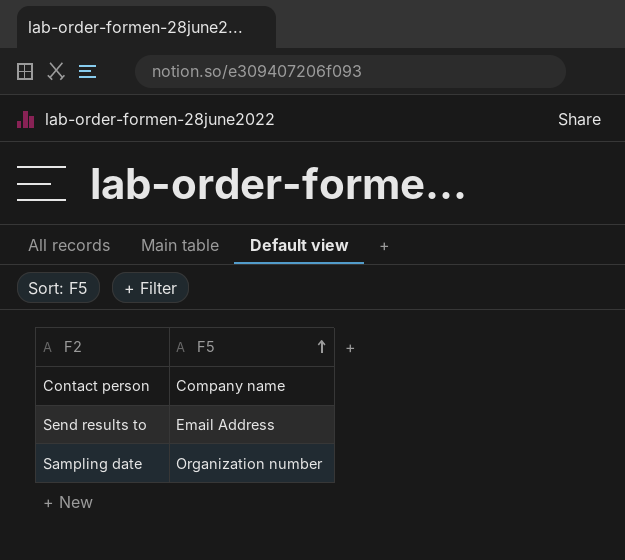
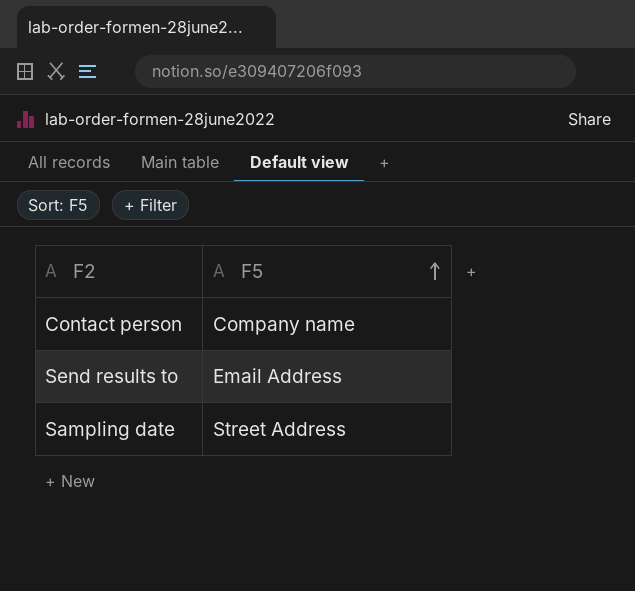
Sampling date | F5: Organization number -> Street Address

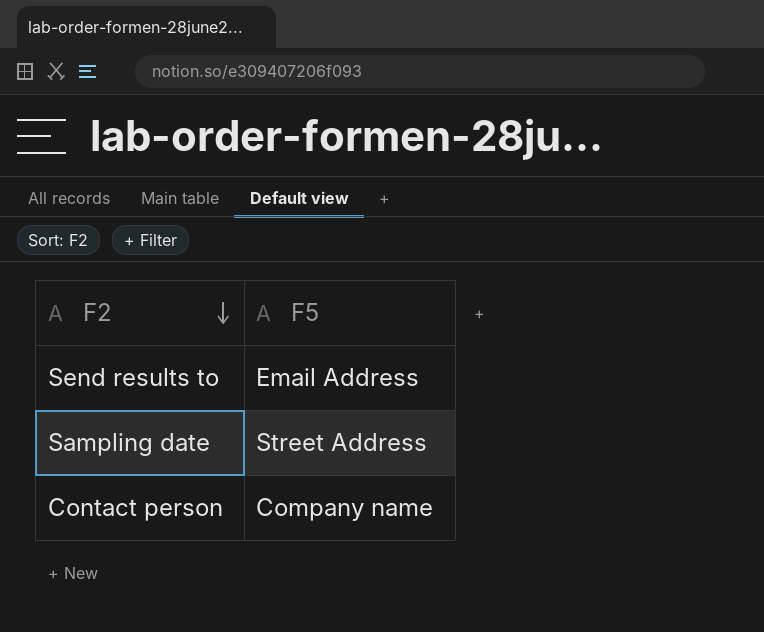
row order: F5 ascending -> F2 descending

